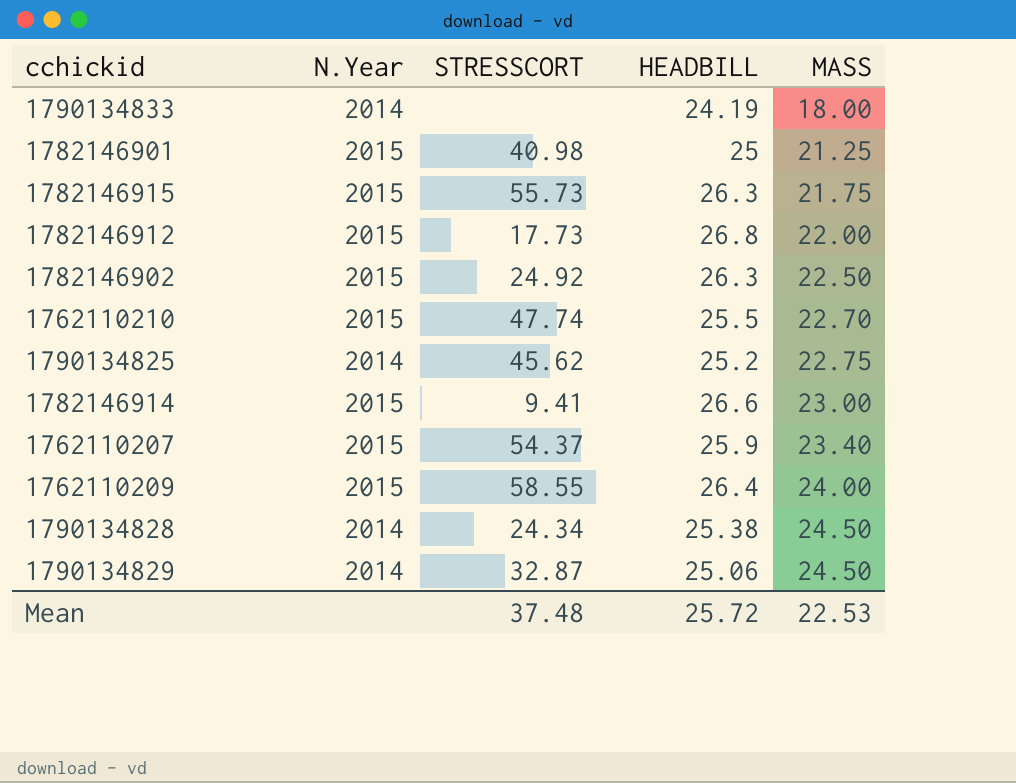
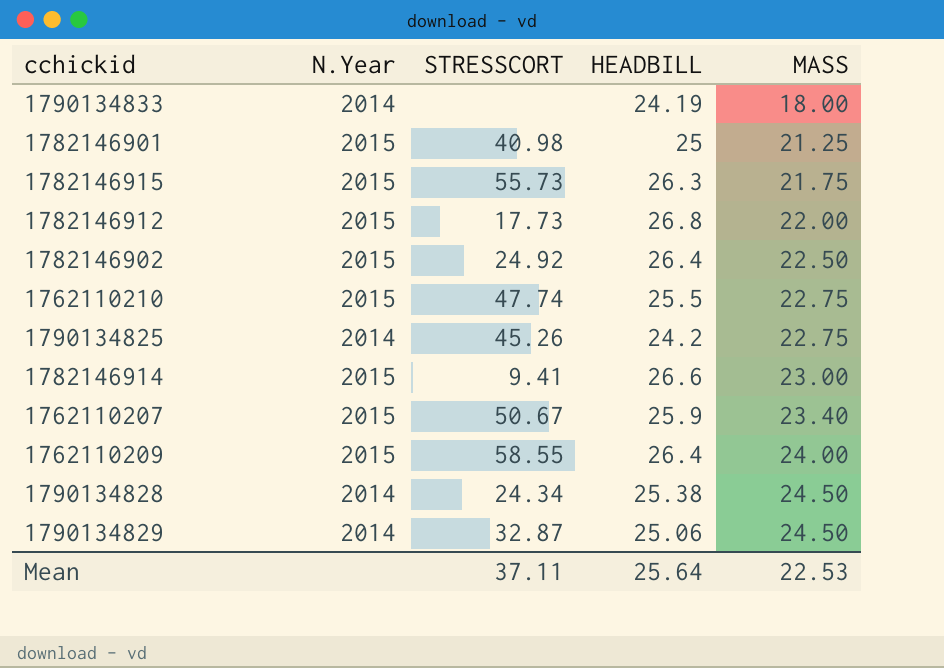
1782146902 | HEADBILL: 26.3 -> 26.4
1762110210 | MASS: 22.70 -> 22.75
1790134825 | STRESSCORT: 45.62 -> 45.26
1790134825 | HEADBILL: 25.2 -> 24.2
1762110207 | STRESSCORT: 54.37 -> 50.67
Mean | STRESSCORT: 37.48 -> 37.11
Mean | HEADBILL: 25.72 -> 25.64

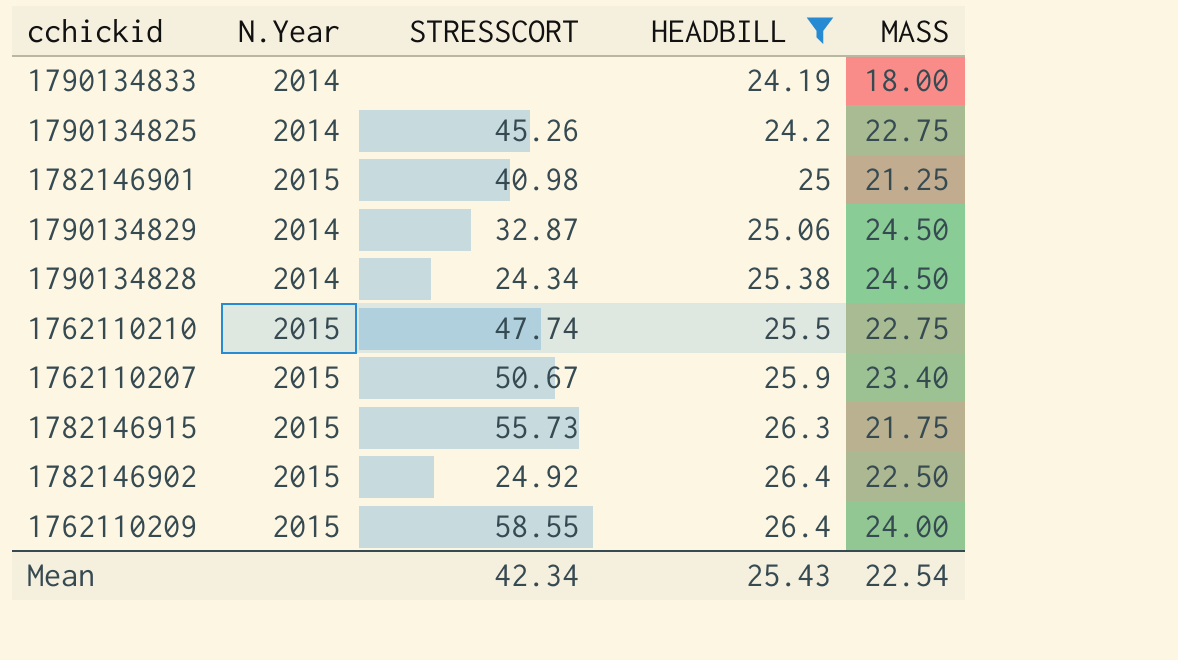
filter: none -> HEADBILL <= 26.4
row order: MASS ascending -> HEADBILL ascending
Mean | STRESSCORT: 37.11 -> 42.34
Mean | HEADBILL: 25.64 -> 25.43
Mean | MASS: 22.53 -> 22.54

